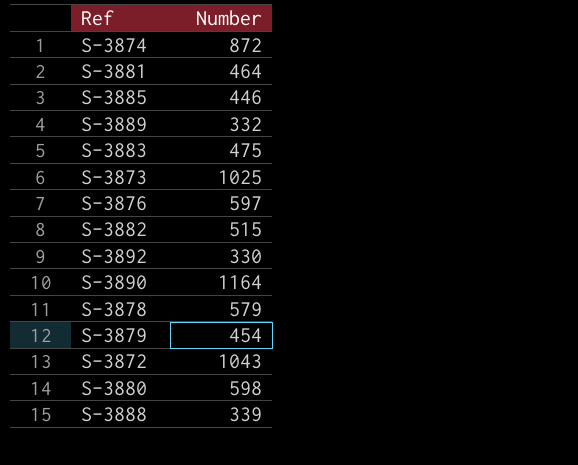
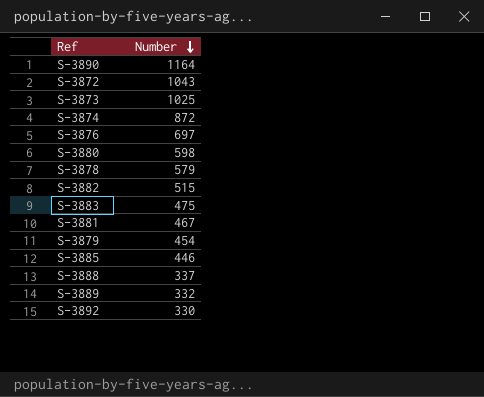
row order: none -> Number descending
S-3876 | Number: 597 -> 697
S-3881 | Number: 464 -> 467
S-3888 | Number: 339 -> 337

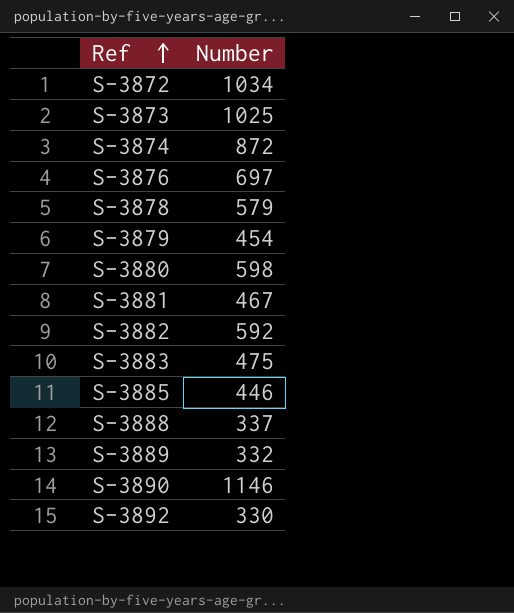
row order: Number descending -> Ref ascending
S-3872 | Number: 1043 -> 1034
S-3882 | Number: 515 -> 592
S-3890 | Number: 1164 -> 1146

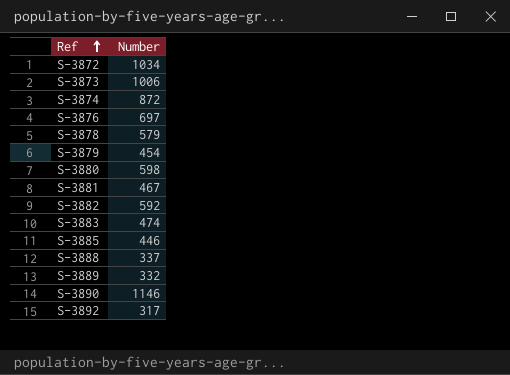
S-3873 | Number: 1025 -> 1006
S-3883 | Number: 475 -> 474
S-3892 | Number: 330 -> 317

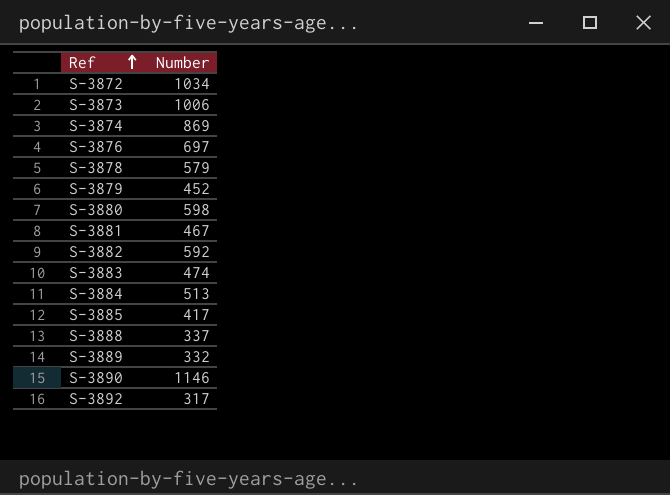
S-3874 | Number: 872 -> 869
S-3879 | Number: 454 -> 452
row S-3884: none -> 513
S-3885 | Number: 446 -> 417

